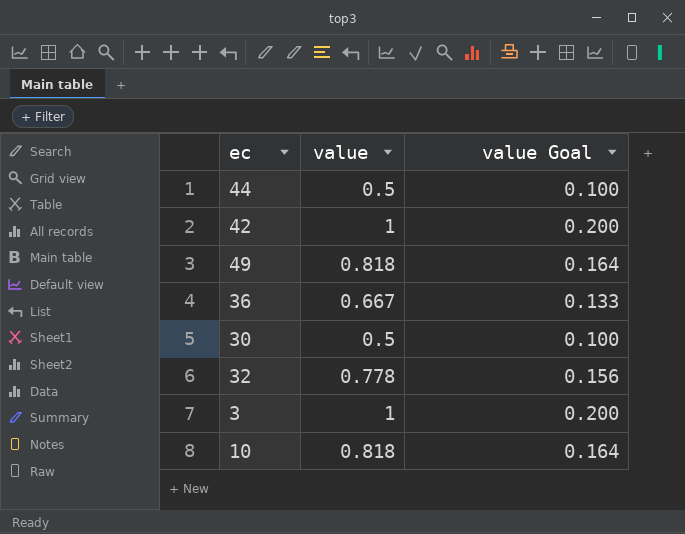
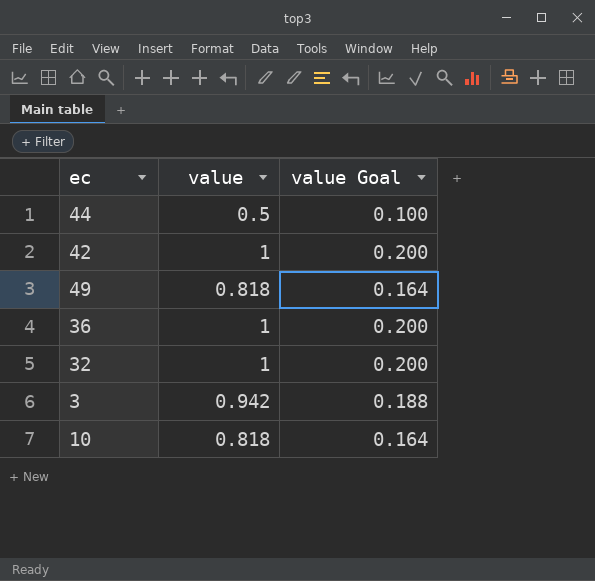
row 30: 0.5 | 0.100 -> none
36 | value: 0.667 -> 1
36 | value Goal: 0.133 -> 0.200
32 | value: 0.778 -> 1
32 | value Goal: 0.156 -> 0.200
3 | value: 1 -> 0.942
3 | value Goal: 0.200 -> 0.188

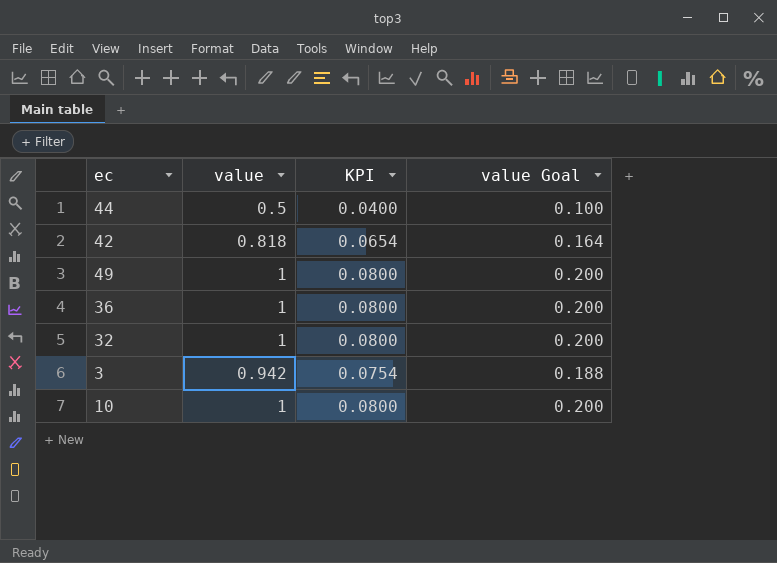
column KPI | formula: none -> [value] * 0.08
42 | value: 1 -> 0.818
42 | value Goal: 0.200 -> 0.164
49 | value: 0.818 -> 1
49 | value Goal: 0.164 -> 0.200
10 | value: 0.818 -> 1
10 | value Goal: 0.164 -> 0.200

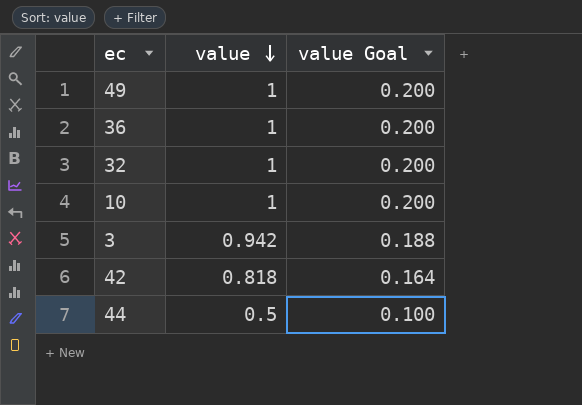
row order: none -> value descending
column KPI | formula: [value] * 0.08 -> none

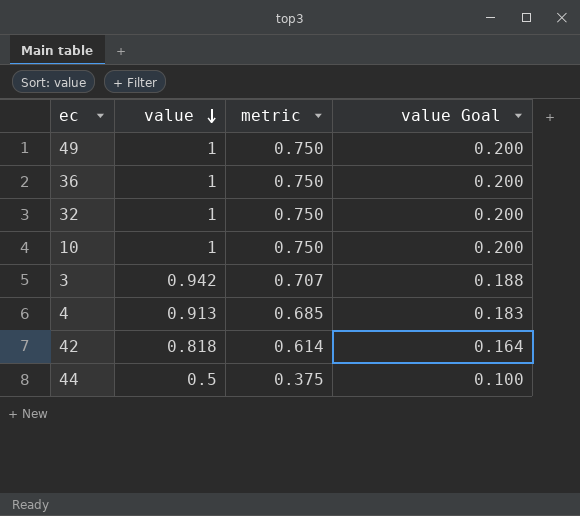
column metric | formula: none -> [value] * 0.75
row 4: none -> 0.913 | 0.685 | 0.183

